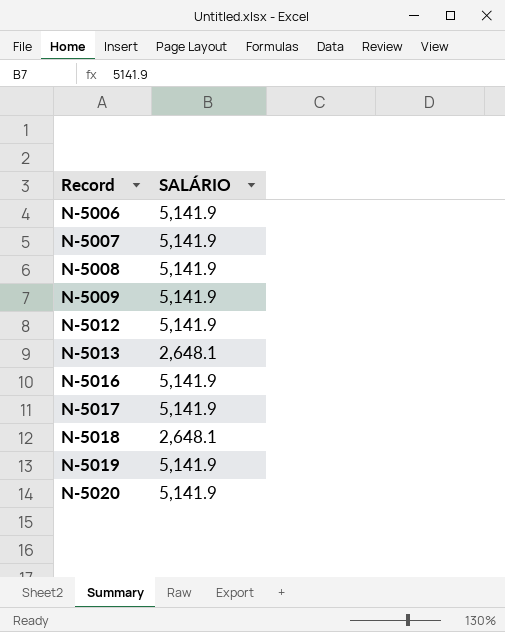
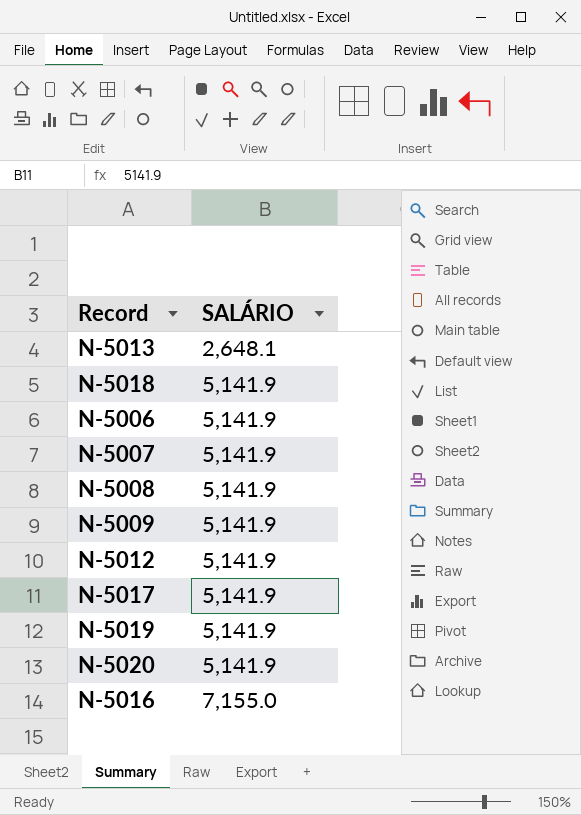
row order: Record ascending -> SALÁRIO ascending
N-5018 | SALÁRIO: 2,648.1 -> 5,141.9
N-5016 | SALÁRIO: 5,141.9 -> 7,155.0

